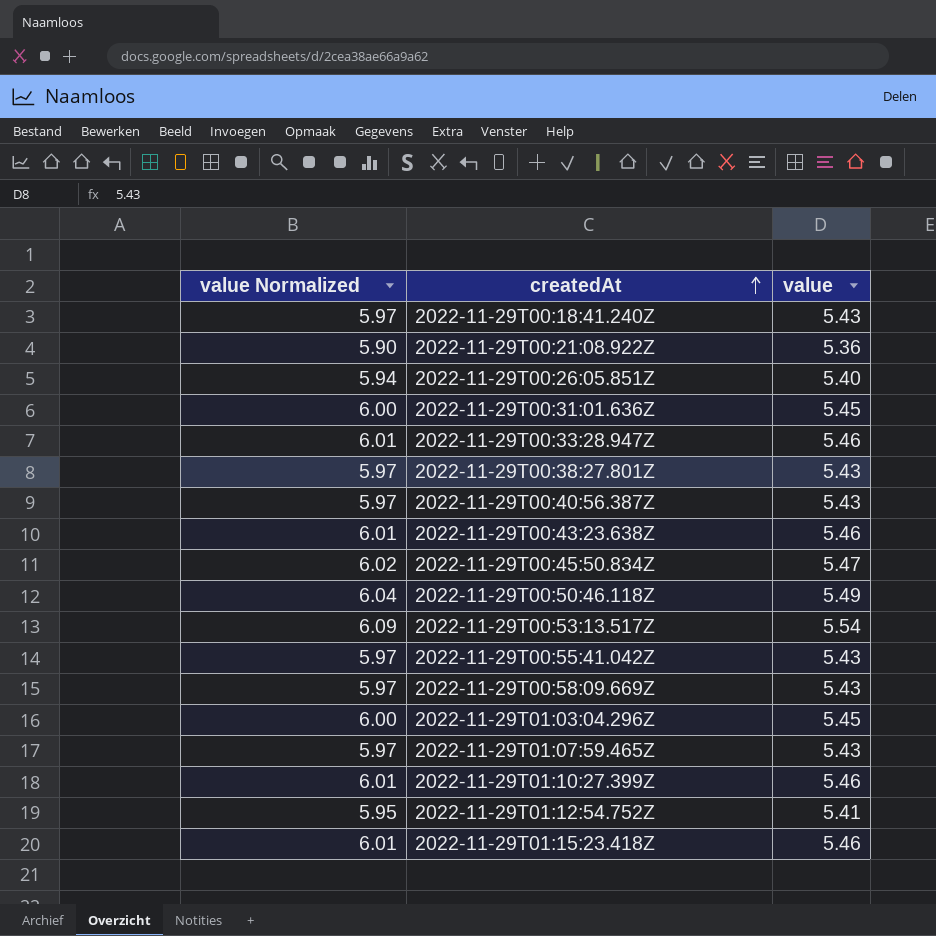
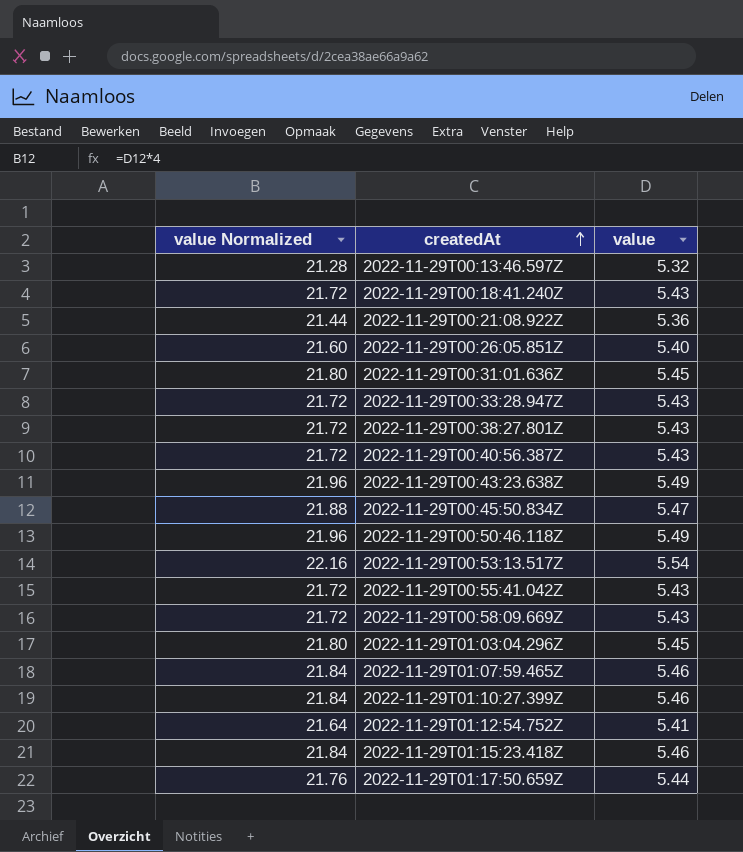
column value Normalized | formula: [value] * 1.1 -> [value] * 4
row 2022-11-29T00:13:46.597Z: none -> 21.28 | 5.32
2022-11-29T00:33:28.947Z | value: 5.46 -> 5.43
2022-11-29T00:43:23.638Z | value: 5.46 -> 5.49
2022-11-29T01:07:59.465Z | value: 5.43 -> 5.46
row 2022-11-29T01:17:50.659Z: none -> 21.76 | 5.44

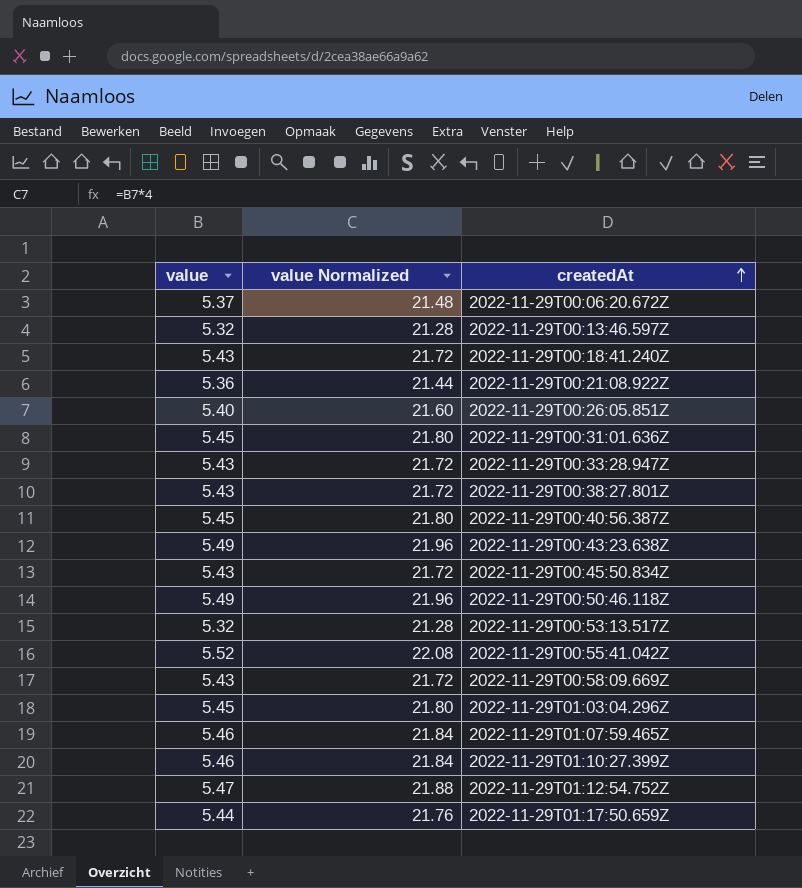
column value | position: 3 -> 1
row 2022-11-29T01:15:23.418Z: 21.84 | 5.46 -> none
row 2022-11-29T00:06:20.672Z: none -> 5.37 | 21.48
2022-11-29T00:40:56.387Z | value: 5.43 -> 5.45
2022-11-29T00:40:56.387Z | value Normalized: 21.72 -> 21.80
2022-11-29T00:45:50.834Z | value: 5.47 -> 5.43
2022-11-29T00:45:50.834Z | value Normalized: 21.88 -> 21.72
2022-11-29T00:53:13.517Z | value: 5.54 -> 5.32
2022-11-29T00:53:13.517Z | value Normalized: 22.16 -> 21.28
2022-11-29T00:55:41.042Z | value: 5.43 -> 5.52
2022-11-29T00:55:41.042Z | value Normalized: 21.72 -> 22.08
2022-11-29T01:12:54.752Z | value: 5.41 -> 5.47
2022-11-29T01:12:54.752Z | value Normalized: 21.64 -> 21.88

